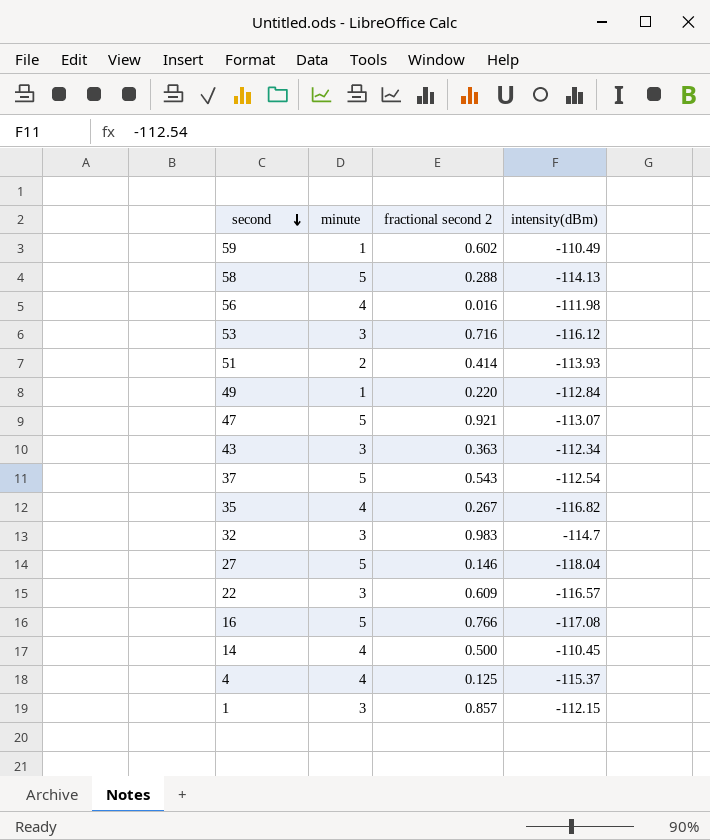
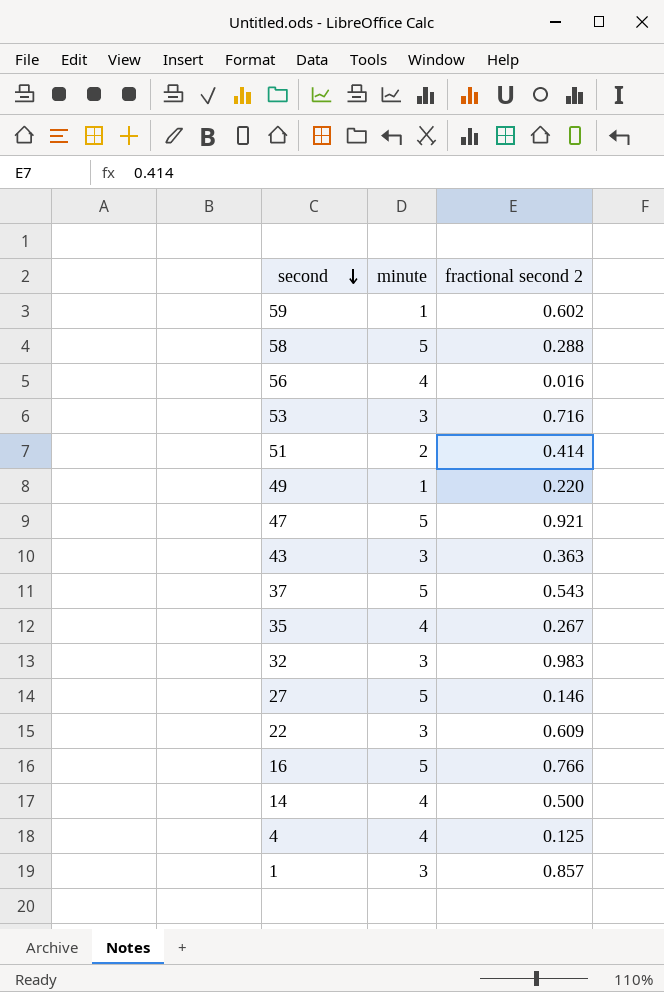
column intensity(dBm) | position: 4 -> none

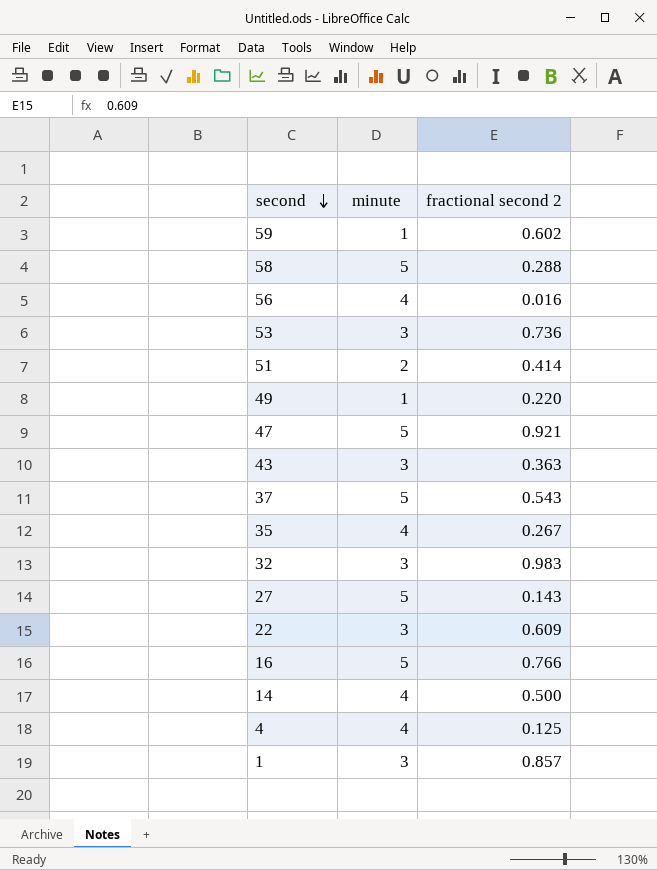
53 | fractional second 2: 0.716 -> 0.736
27 | fractional second 2: 0.146 -> 0.143

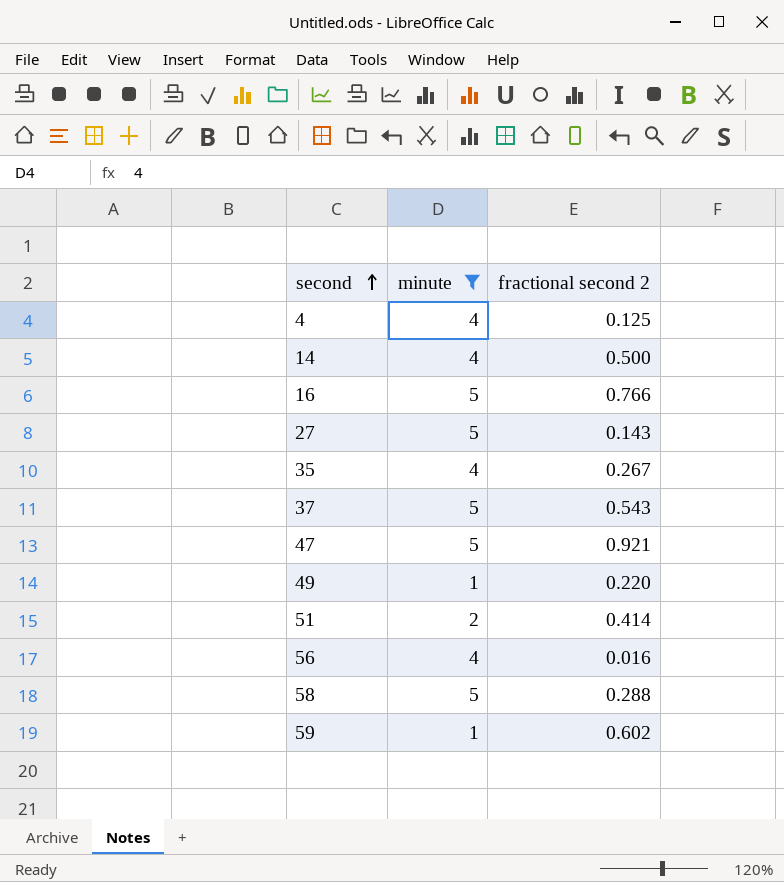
filter: none -> minute != 3
row order: second descending -> second ascending

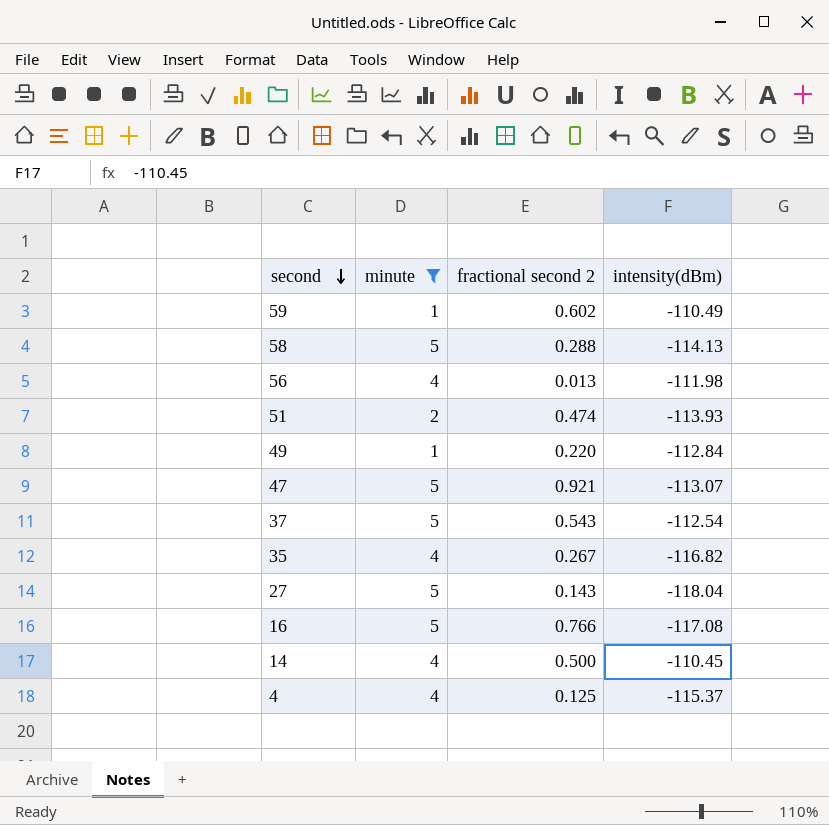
row order: second ascending -> second descending
column intensity(dBm) | position: none -> 4
56 | fractional second 2: 0.016 -> 0.013
51 | fractional second 2: 0.414 -> 0.474

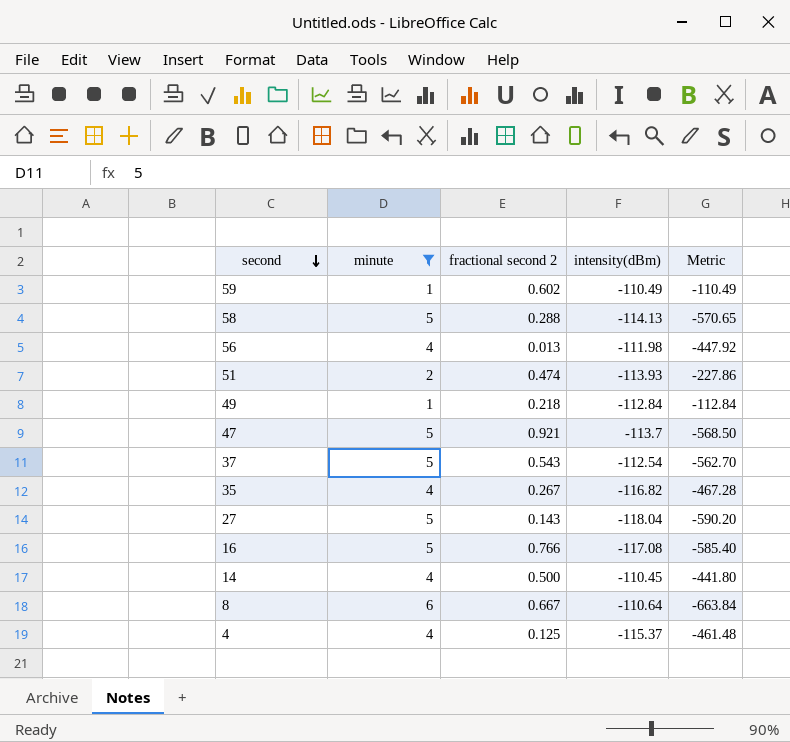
column Metric | formula: none -> [minute] * [intensity(dBm)]
49 | fractional second 2: 0.220 -> 0.218
47 | intensity(dBm): -113.07 -> -113.7
row 8: none -> 6 | 0.667 | -110.64 | -663.84

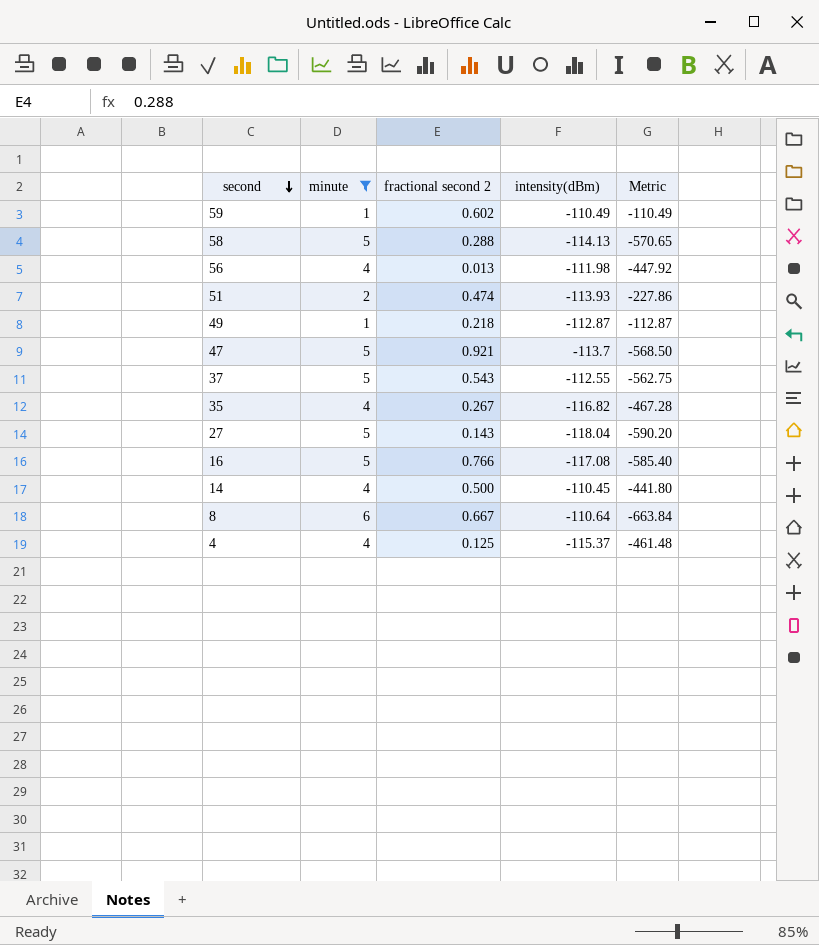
49 | intensity(dBm): -112.84 -> -112.87
49 | Metric: -112.84 -> -112.87
37 | intensity(dBm): -112.54 -> -112.55
37 | Metric: -562.70 -> -562.75

